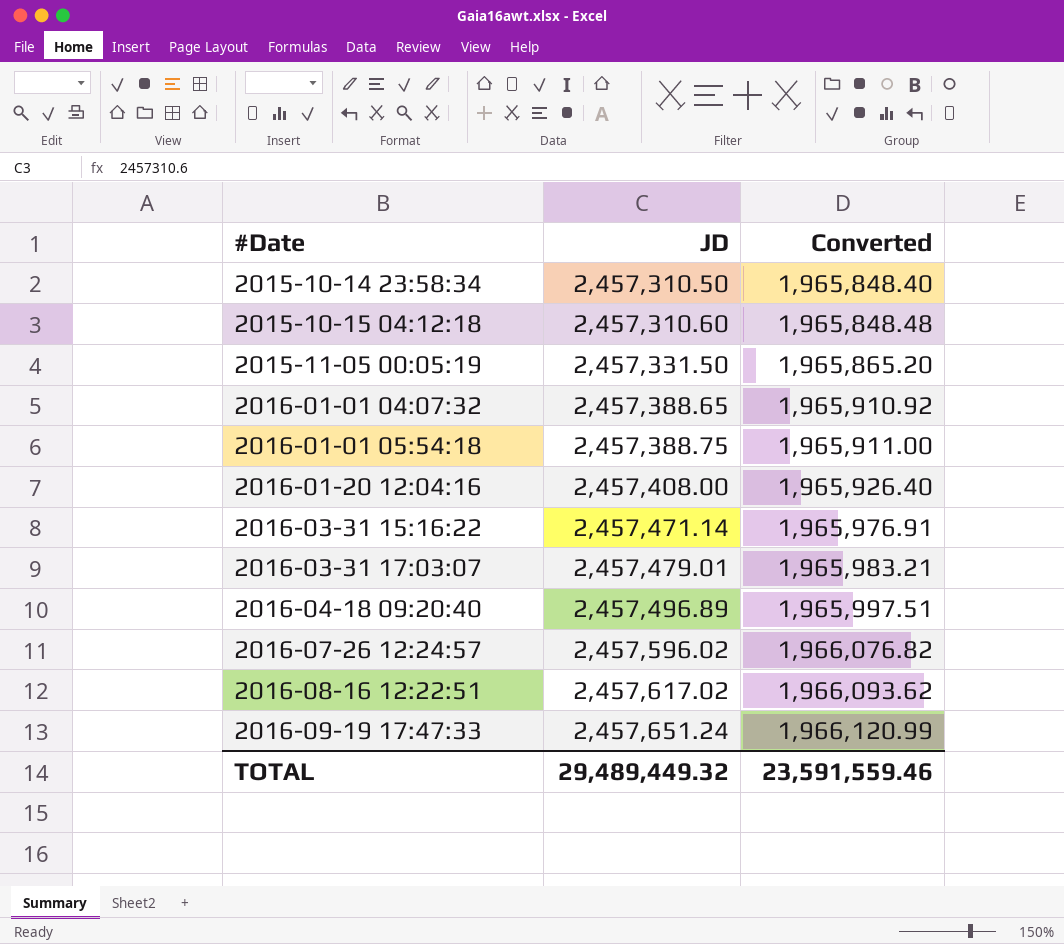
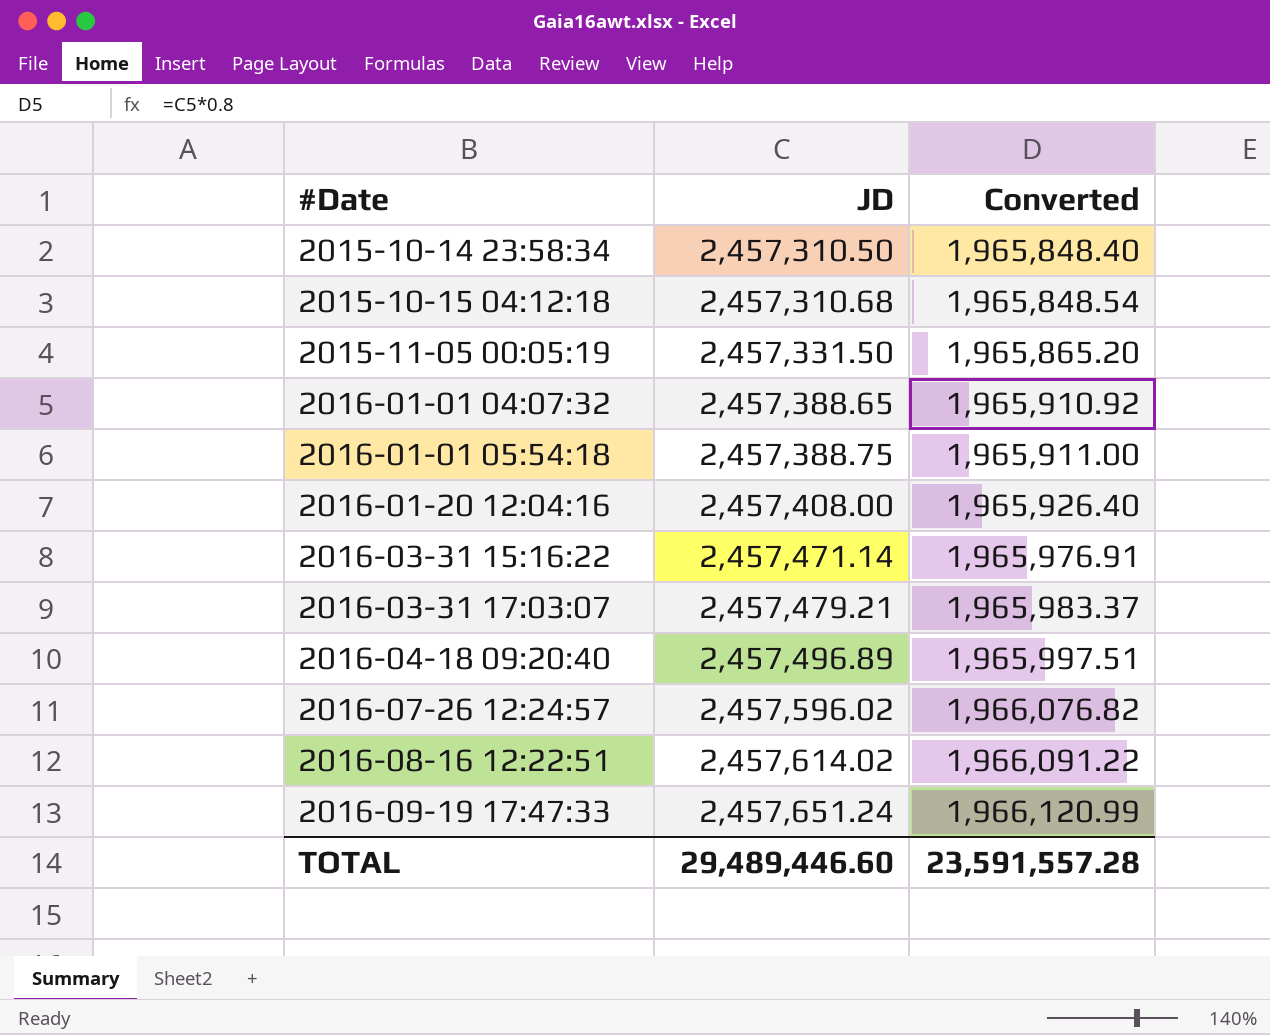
2015-10-15 04:12:18 | JD: 2,457,310.60 -> 2,457,310.68
2015-10-15 04:12:18 | Converted: 1,965,848.48 -> 1,965,848.54
2016-03-31 17:03:07 | JD: 2,457,479.01 -> 2,457,479.21
2016-03-31 17:03:07 | Converted: 1,965,983.21 -> 1,965,983.37
2016-08-16 12:22:51 | JD: 2,457,617.02 -> 2,457,614.02
2016-08-16 12:22:51 | Converted: 1,966,093.62 -> 1,966,091.22
TOTAL | JD: 29,489,449.32 -> 29,489,446.60
TOTAL | Converted: 23,591,559.46 -> 23,591,557.28

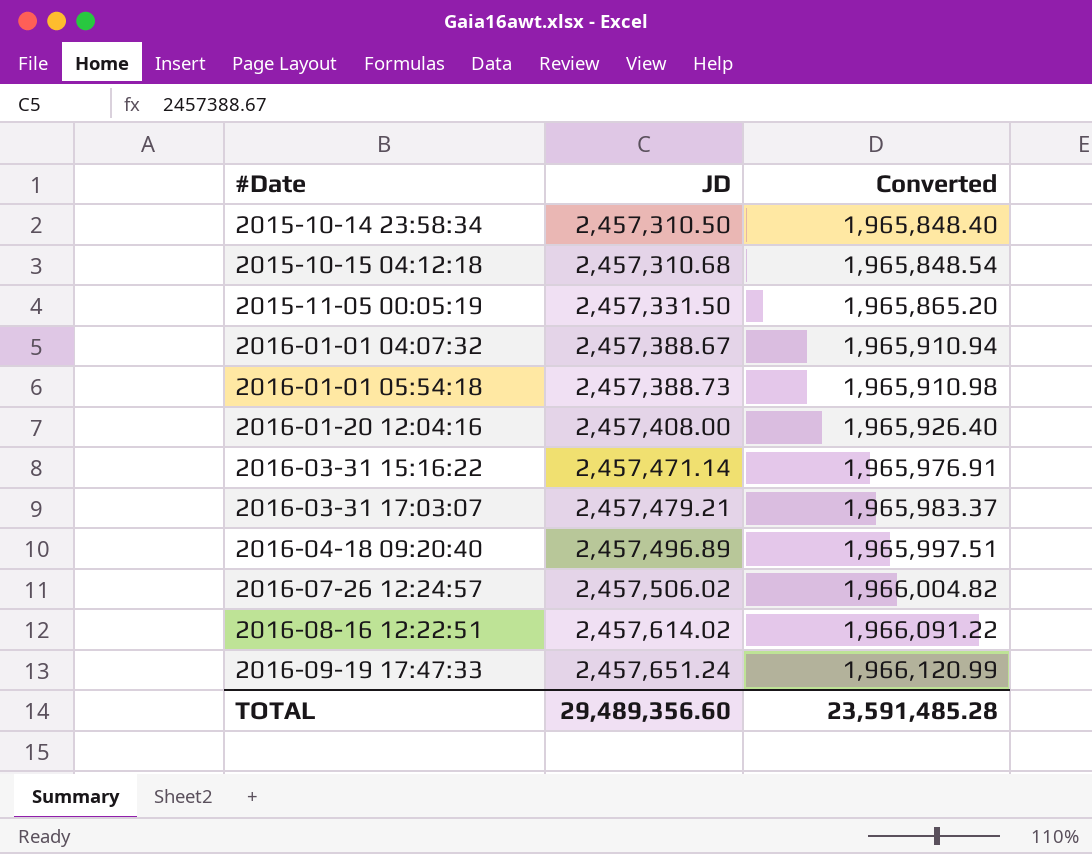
2016-01-01 04:07:32 | JD: 2,457,388.65 -> 2,457,388.67
2016-01-01 04:07:32 | Converted: 1,965,910.92 -> 1,965,910.94
2016-01-01 05:54:18 | JD: 2,457,388.75 -> 2,457,388.73
2016-01-01 05:54:18 | Converted: 1,965,911.00 -> 1,965,910.98
2016-07-26 12:24:57 | JD: 2,457,596.02 -> 2,457,506.02
2016-07-26 12:24:57 | Converted: 1,966,076.82 -> 1,966,004.82
TOTAL | JD: 29,489,446.60 -> 29,489,356.60
TOTAL | Converted: 23,591,557.28 -> 23,591,485.28

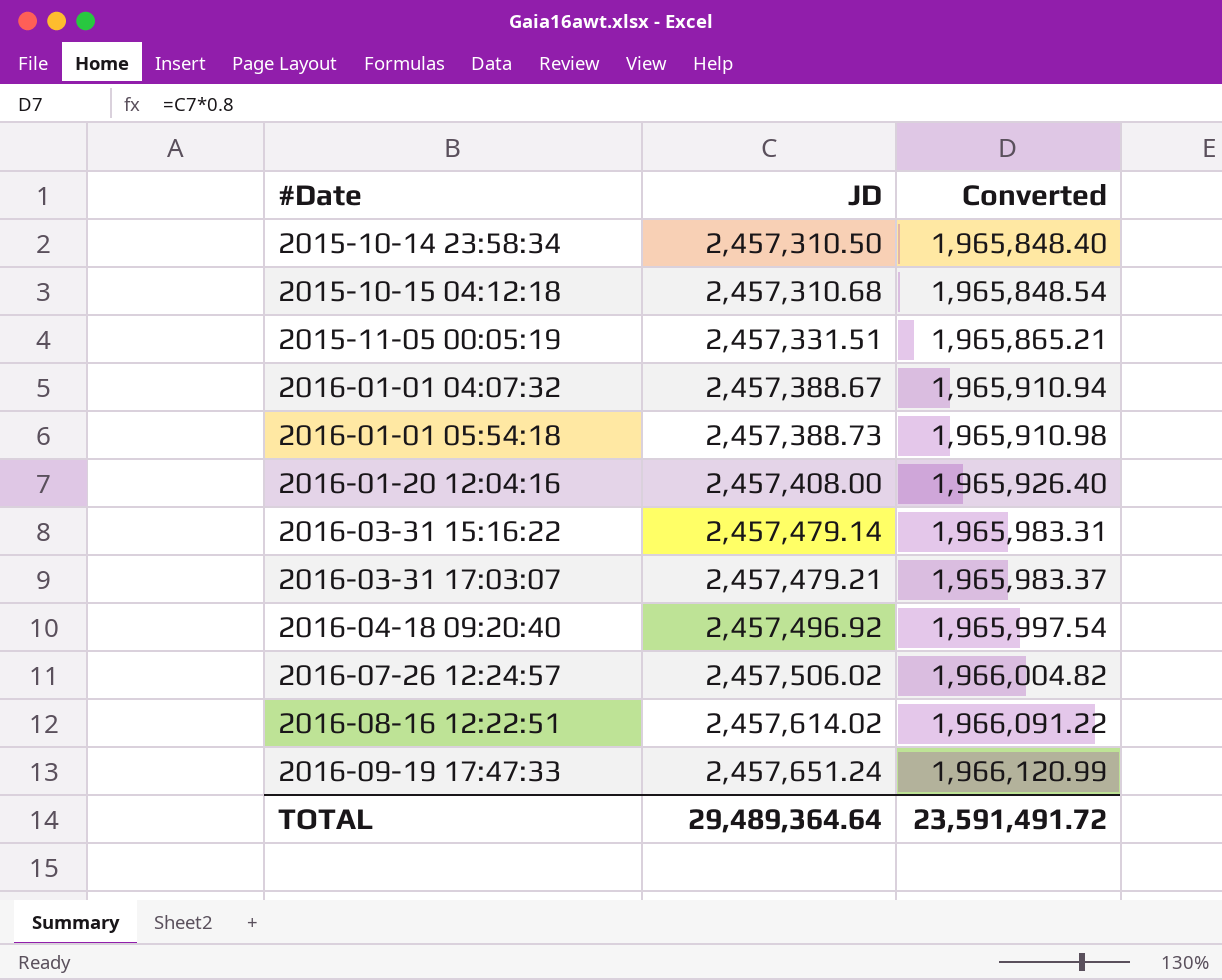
2015-11-05 00:05:19 | JD: 2,457,331.50 -> 2,457,331.51
2015-11-05 00:05:19 | Converted: 1,965,865.20 -> 1,965,865.21
2016-03-31 15:16:22 | JD: 2,457,471.14 -> 2,457,479.14
2016-03-31 15:16:22 | Converted: 1,965,976.91 -> 1,965,983.31
2016-04-18 09:20:40 | JD: 2,457,496.89 -> 2,457,496.92
2016-04-18 09:20:40 | Converted: 1,965,997.51 -> 1,965,997.54
TOTAL | JD: 29,489,356.60 -> 29,489,364.64
TOTAL | Converted: 23,591,485.28 -> 23,591,491.72

